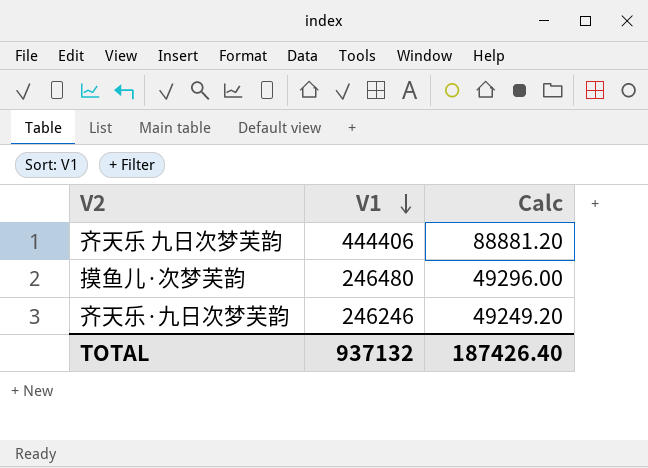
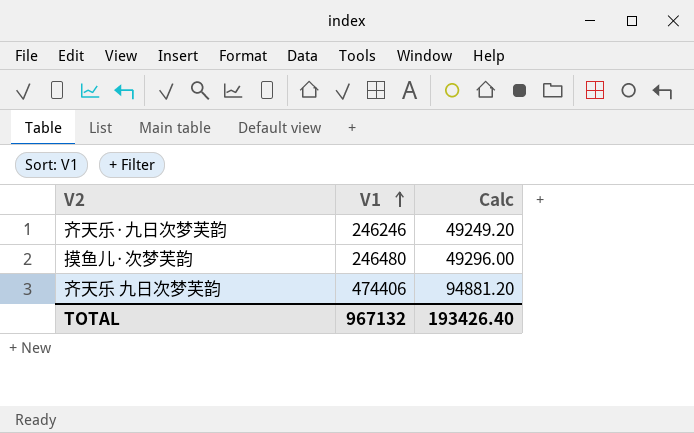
row order: V1 descending -> V1 ascending
齐天乐 九日次梦芙韵 | V1: 444406 -> 474406
齐天乐 九日次梦芙韵 | Calc: 88881.20 -> 94881.20
TOTAL | V1: 937132 -> 967132
TOTAL | Calc: 187426.40 -> 193426.40

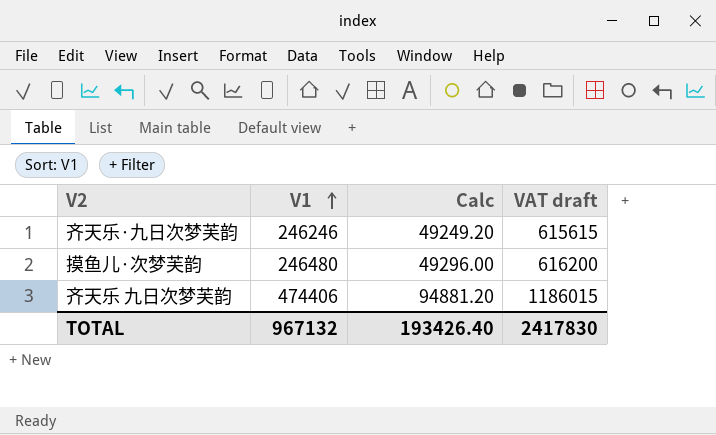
column VAT draft | formula: none -> [V1] * 2.5

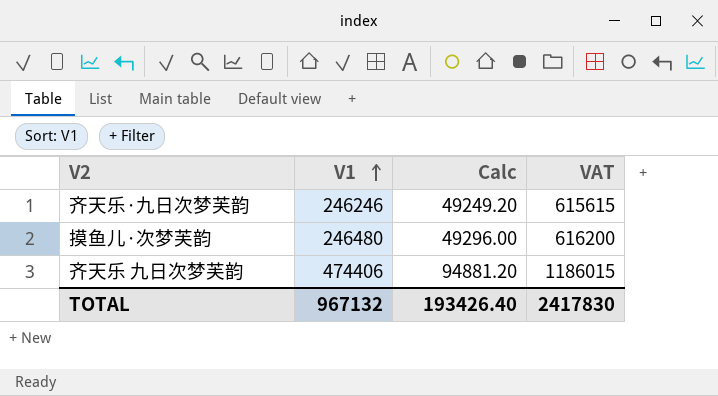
column name: VAT draft -> VAT

